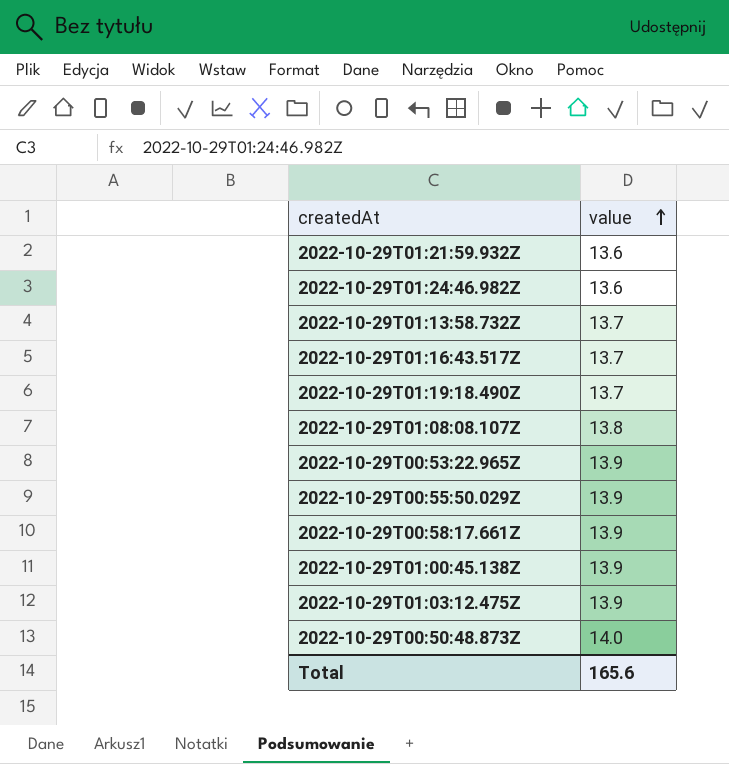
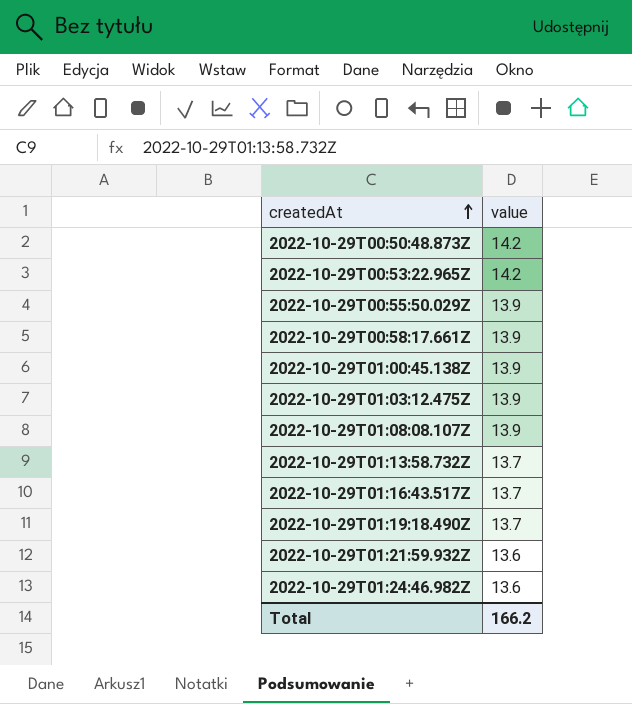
row order: value ascending -> createdAt ascending
2022-10-29T00:50:48.873Z | value: 14.0 -> 14.2
2022-10-29T00:53:22.965Z | value: 13.9 -> 14.2
2022-10-29T01:08:08.107Z | value: 13.8 -> 13.9
Total | value: 165.6 -> 166.2

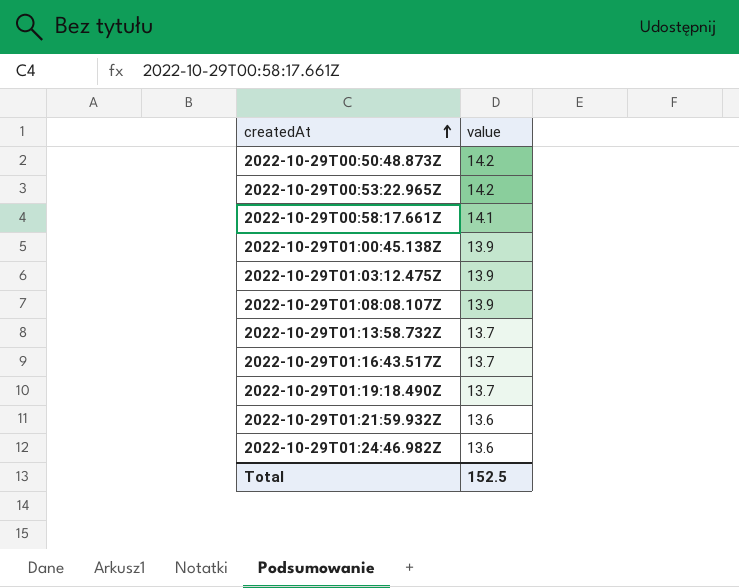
row 2022-10-29T00:55:50.029Z: 13.9 -> none
2022-10-29T00:58:17.661Z | value: 13.9 -> 14.1
Total | value: 166.2 -> 152.5

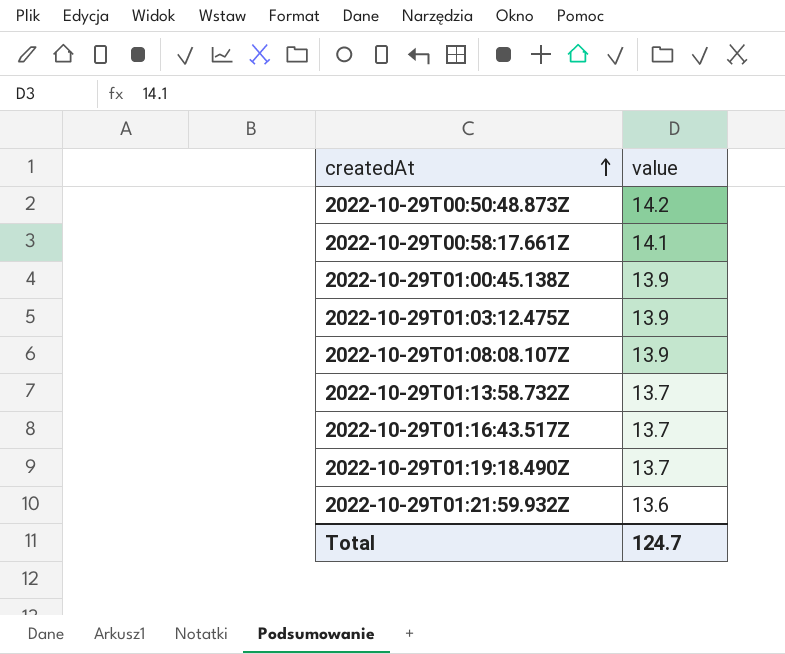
row 2022-10-29T00:53:22.965Z: 14.2 -> none
row 2022-10-29T01:24:46.982Z: 13.6 -> none
Total | value: 152.5 -> 124.7

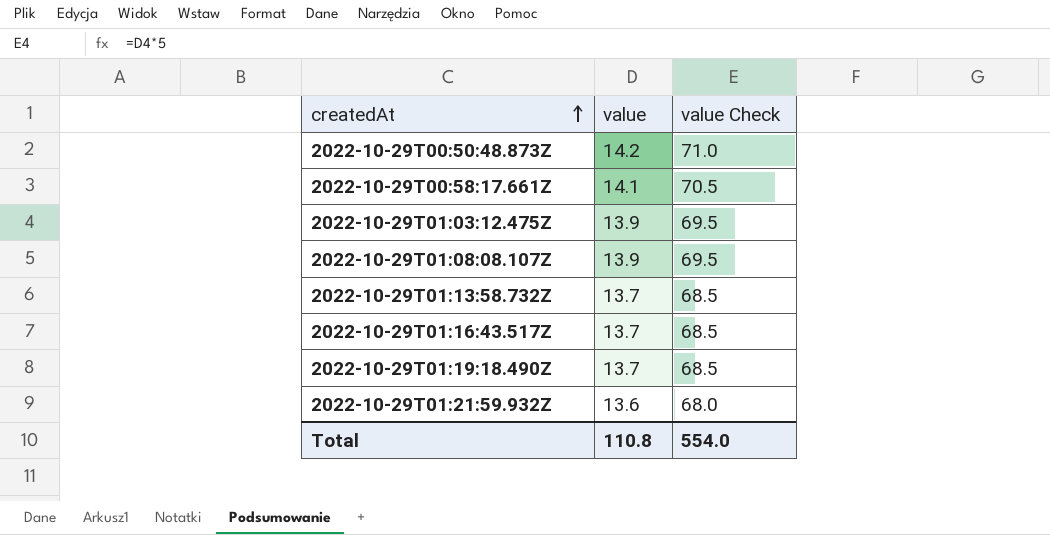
column value Check | formula: none -> [value] * 5
row 2022-10-29T01:00:45.138Z: 13.9 -> none
Total | value: 124.7 -> 110.8

